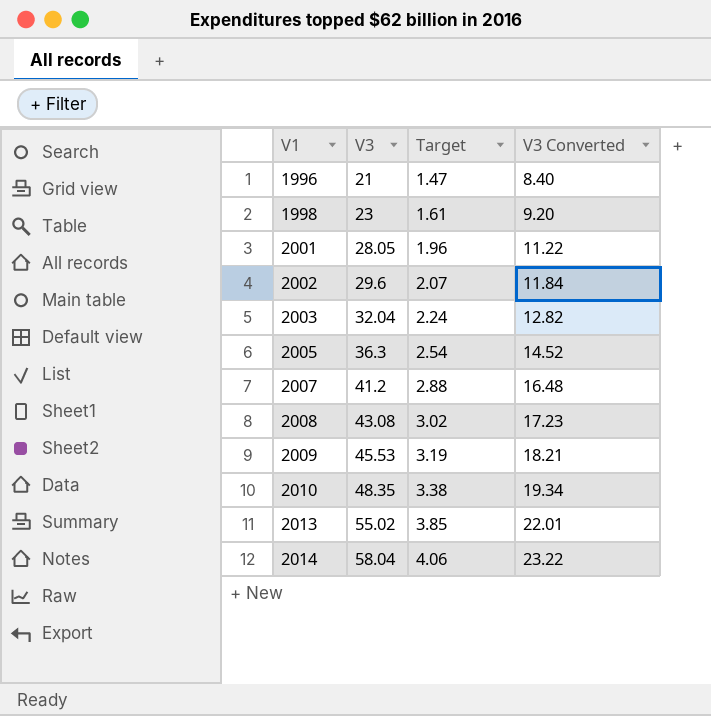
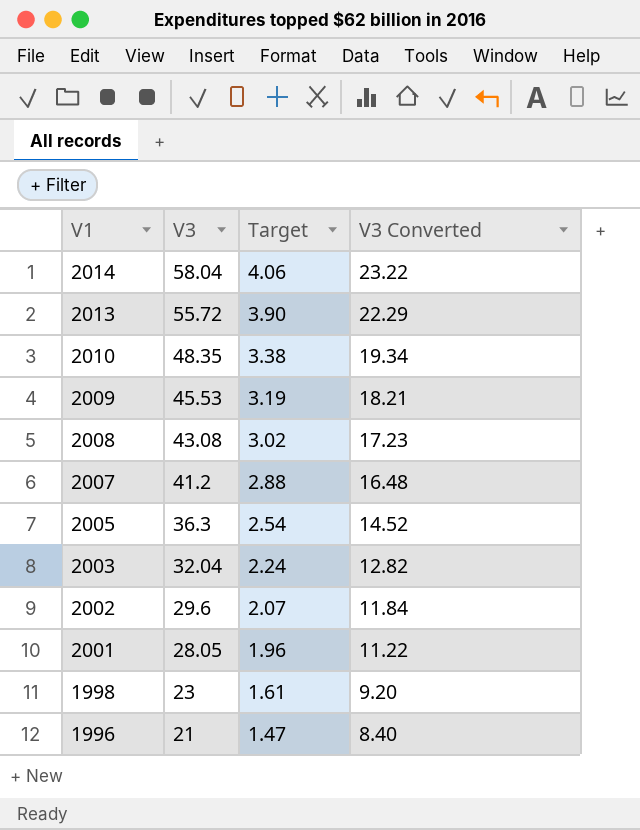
row order: V1 ascending -> V1 descending
2013 | V3: 55.02 -> 55.72
2013 | Target: 3.85 -> 3.90
2013 | V3 Converted: 22.01 -> 22.29

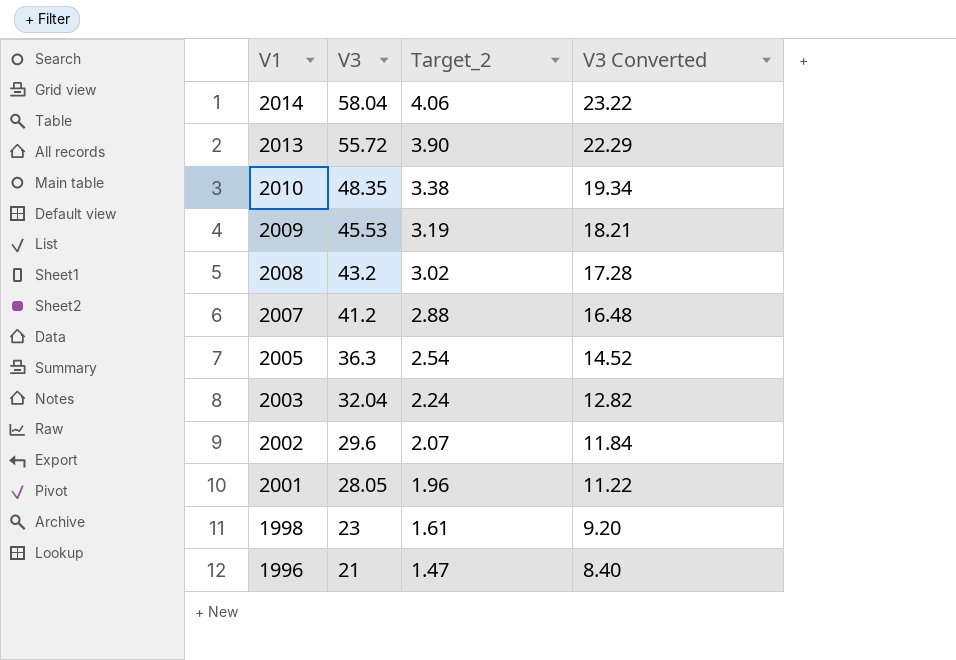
column name: Target -> Target_2
2008 | V3: 43.08 -> 43.2
2008 | V3 Converted: 17.23 -> 17.28

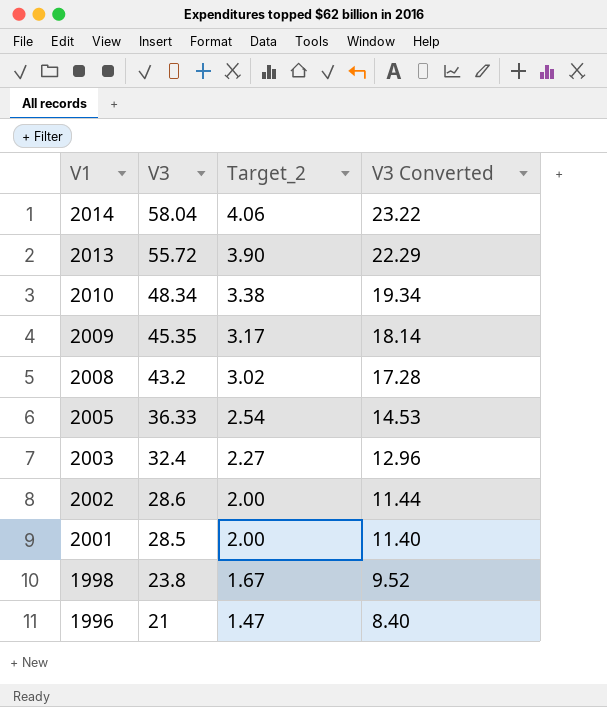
row 2007: 41.2 | 2.88 | 16.48 -> none
2010 | V3: 48.35 -> 48.34
2009 | V3: 45.53 -> 45.35
2009 | Target_2: 3.19 -> 3.17
2009 | V3 Converted: 18.21 -> 18.14
2005 | V3: 36.3 -> 36.33
2005 | V3 Converted: 14.52 -> 14.53
2003 | V3: 32.04 -> 32.4
2003 | Target_2: 2.24 -> 2.27
2003 | V3 Converted: 12.82 -> 12.96
2002 | V3: 29.6 -> 28.6
2002 | Target_2: 2.07 -> 2.00
2002 | V3 Converted: 11.84 -> 11.44
2001 | V3: 28.05 -> 28.5
2001 | Target_2: 1.96 -> 2.00
2001 | V3 Converted: 11.22 -> 11.40
1998 | V3: 23 -> 23.8
1998 | Target_2: 1.61 -> 1.67
1998 | V3 Converted: 9.20 -> 9.52

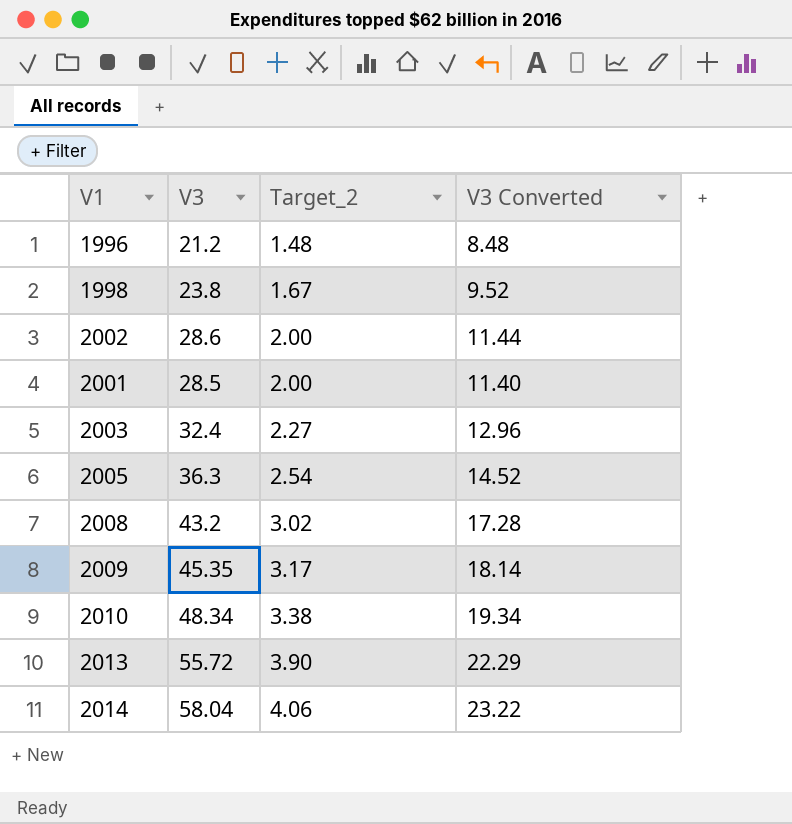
row order: V1 descending -> Target_2 ascending
1996 | V3: 21 -> 21.2
1996 | Target_2: 1.47 -> 1.48
1996 | V3 Converted: 8.40 -> 8.48
2005 | V3: 36.33 -> 36.3
2005 | V3 Converted: 14.53 -> 14.52

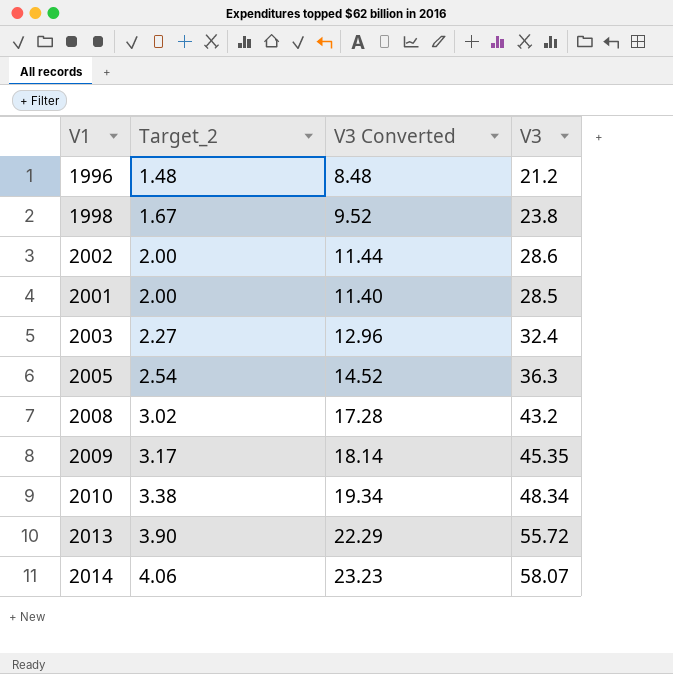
column V3 | position: 2 -> 4
2014 | V3 Converted: 23.22 -> 23.23
2014 | V3: 58.04 -> 58.07

